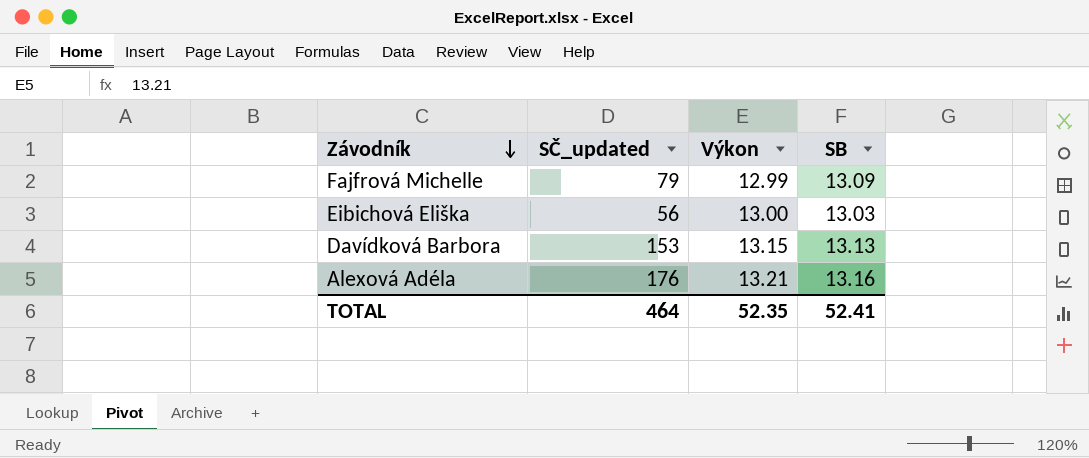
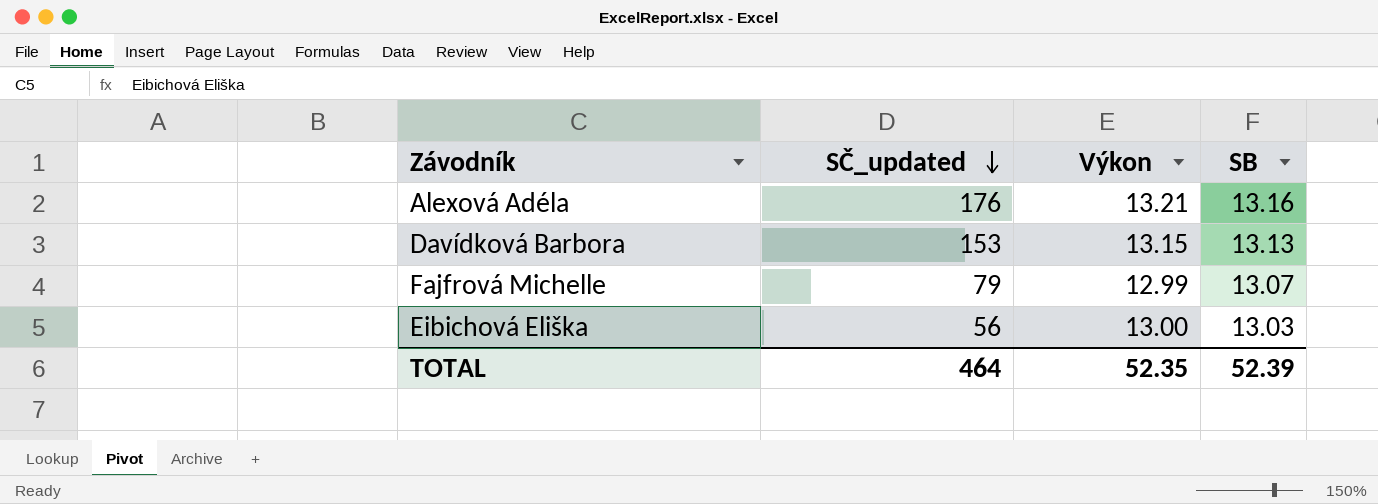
row order: Závodník descending -> SČ_updated descending
Fajfrová Michelle | SB: 13.09 -> 13.07
TOTAL | SB: 52.41 -> 52.39

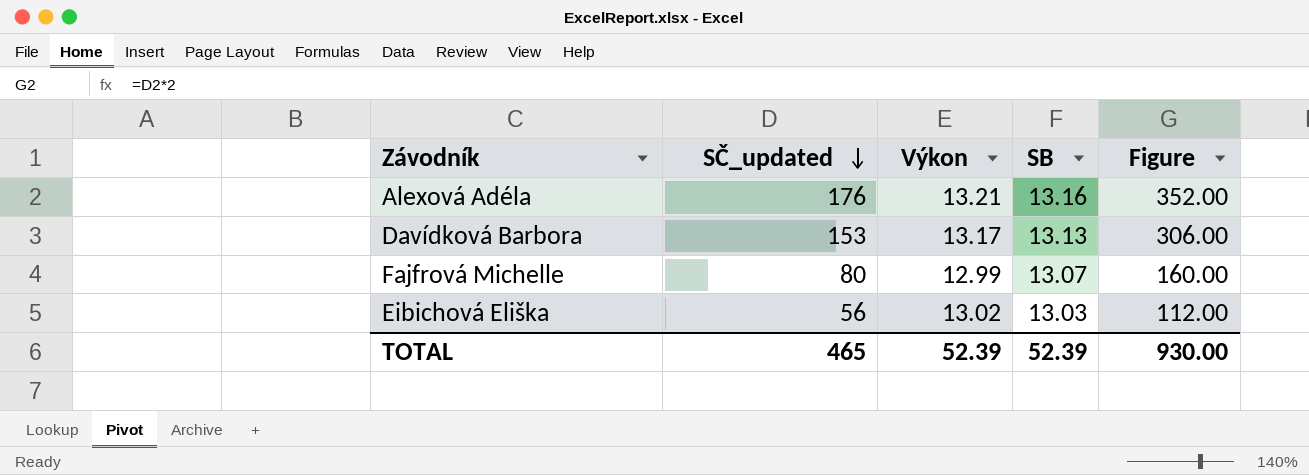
column Figure | formula: none -> [SČ_updated] * 2
Davídková Barbora | Výkon: 13.15 -> 13.17
Fajfrová Michelle | SČ_updated: 79 -> 80
Eibichová Eliška | Výkon: 13.00 -> 13.02
TOTAL | SČ_updated: 464 -> 465
TOTAL | Výkon: 52.35 -> 52.39

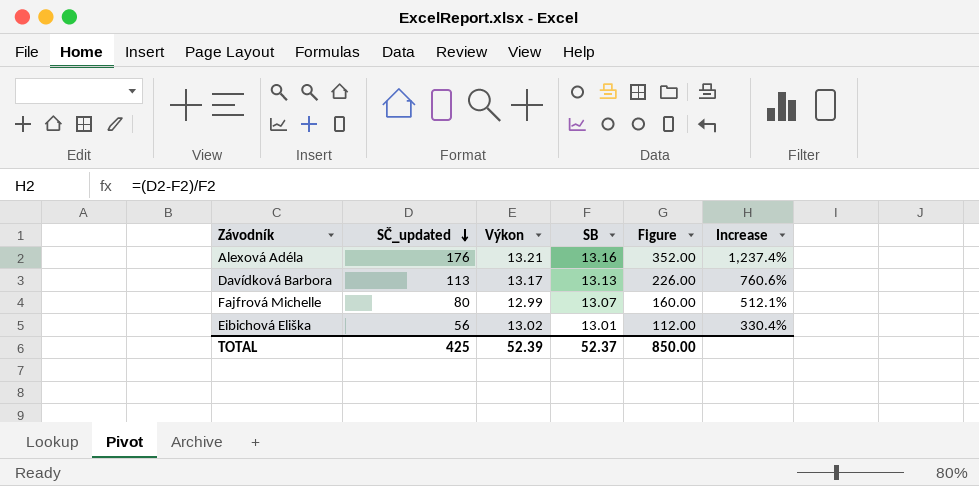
column Increase | formula: none -> ([SČ_updated] - [SB]) / [SB]
Davídková Barbora | SČ_updated: 153 -> 113
Davídková Barbora | Figure: 306.00 -> 226.00
Eibichová Eliška | SB: 13.03 -> 13.01
TOTAL | SČ_updated: 465 -> 425
TOTAL | SB: 52.39 -> 52.37
TOTAL | Figure: 930.00 -> 850.00

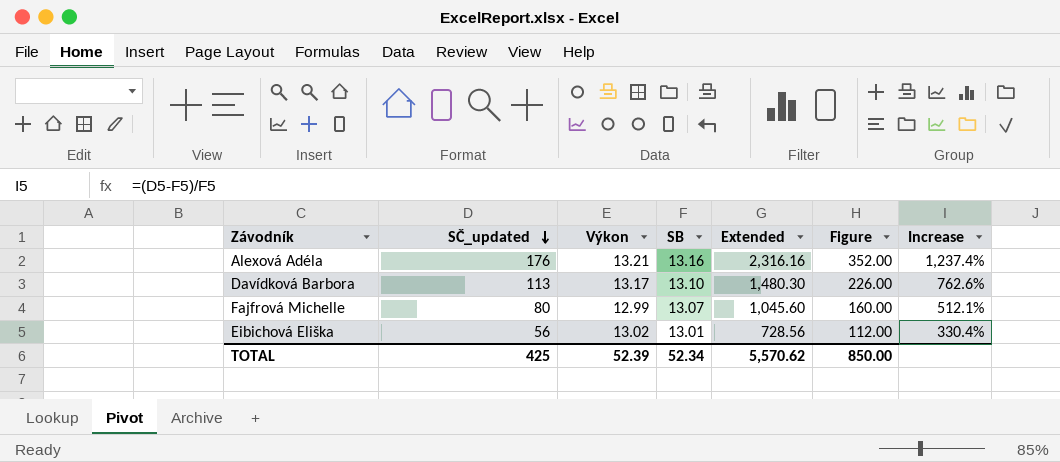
column Extended | formula: none -> [SČ_updated] * [SB]
Davídková Barbora | SB: 13.13 -> 13.10
Davídková Barbora | Increase: 760.6% -> 762.6%
TOTAL | SB: 52.37 -> 52.34

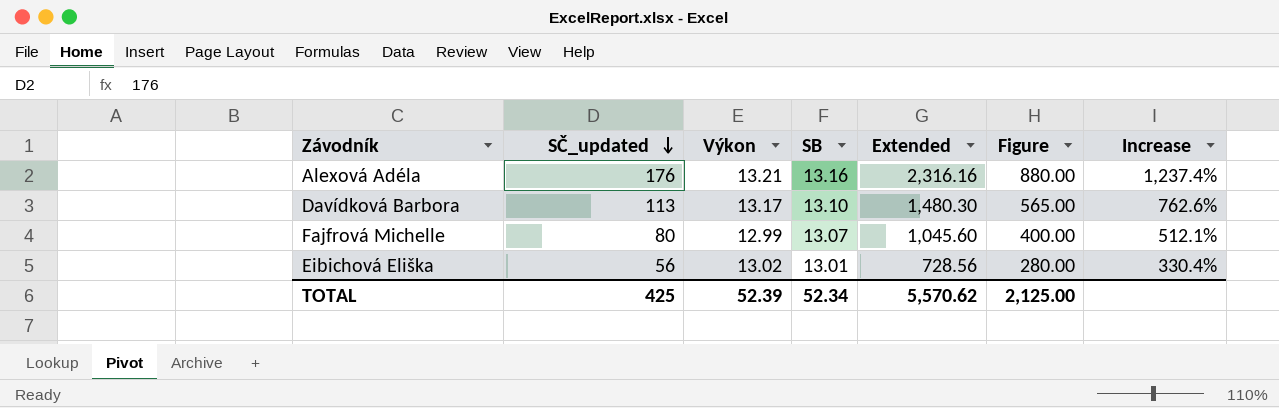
column Figure | formula: [SČ_updated] * 2 -> [SČ_updated] * 5
TOTAL | Figure: 850.00 -> 2,125.00

